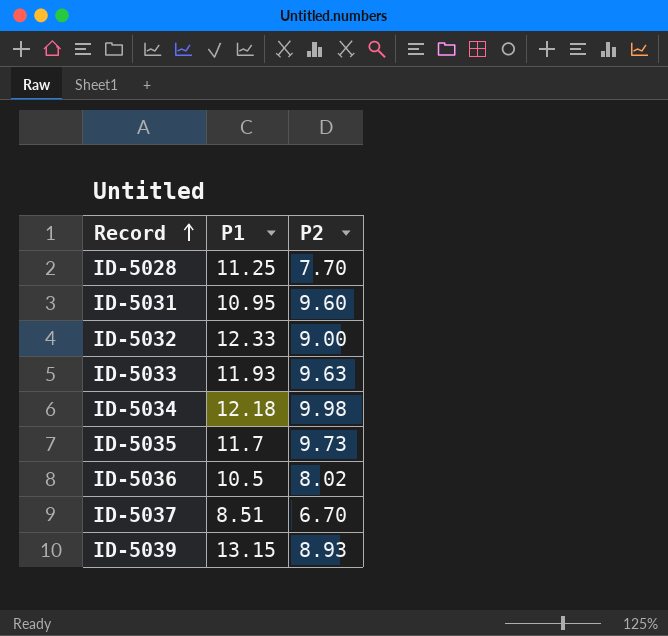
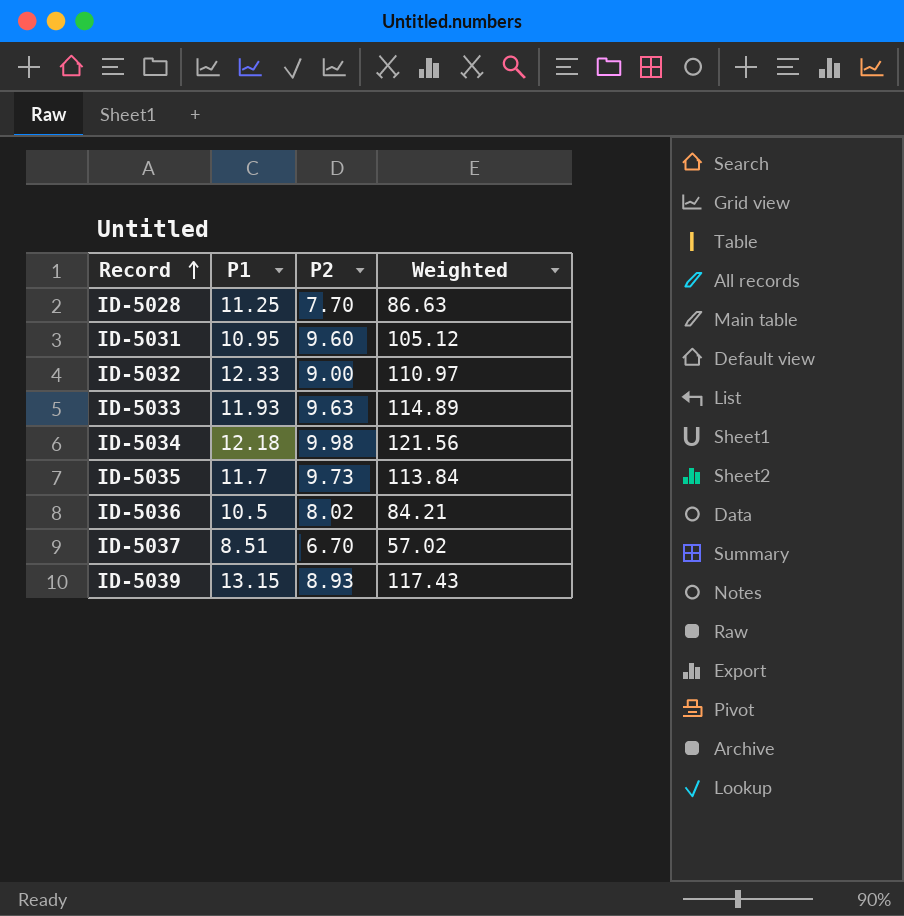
column Weighted | formula: none -> [P1] * [P2]

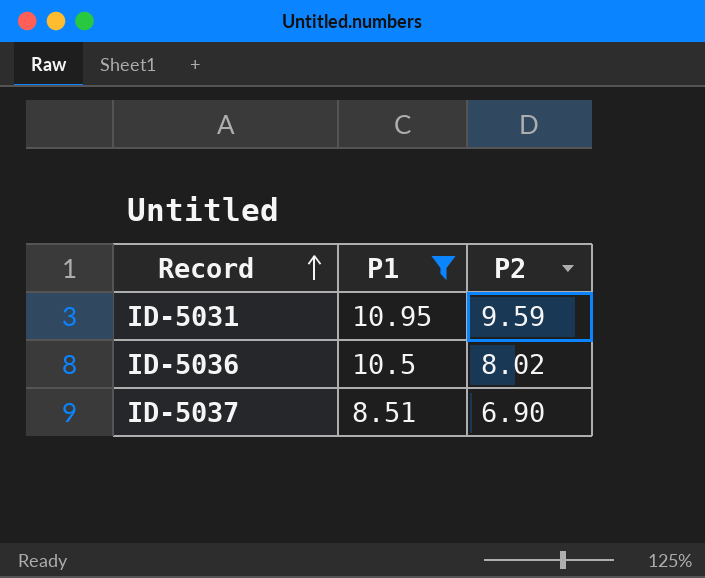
filter: none -> P1 <= 10.95
column Weighted | formula: [P1] * [P2] -> none
ID-5031 | P2: 9.60 -> 9.59
ID-5037 | P2: 6.70 -> 6.90

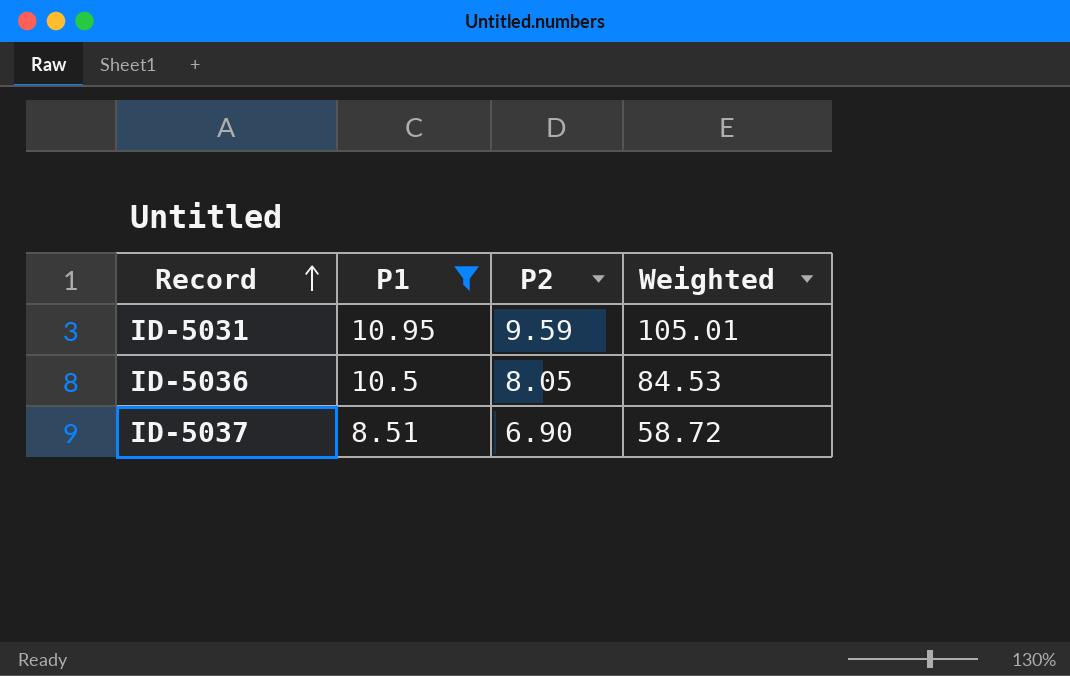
column Weighted | formula: none -> [P1] * [P2]
ID-5036 | P2: 8.02 -> 8.05

